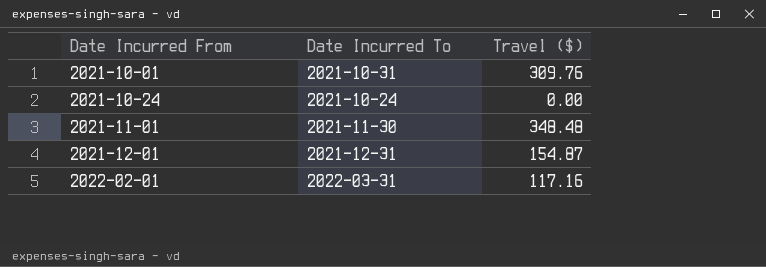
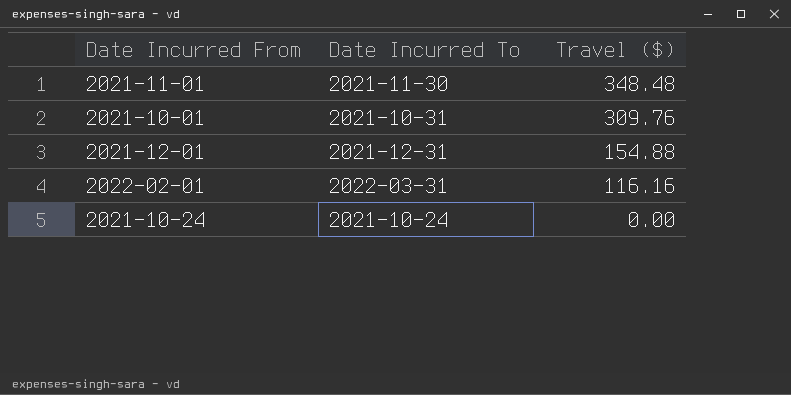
row order: Date Incurred From ascending -> Travel ($) descending
2021-12-01 | Travel ($): 154.87 -> 154.88
2022-02-01 | Travel ($): 117.16 -> 116.16

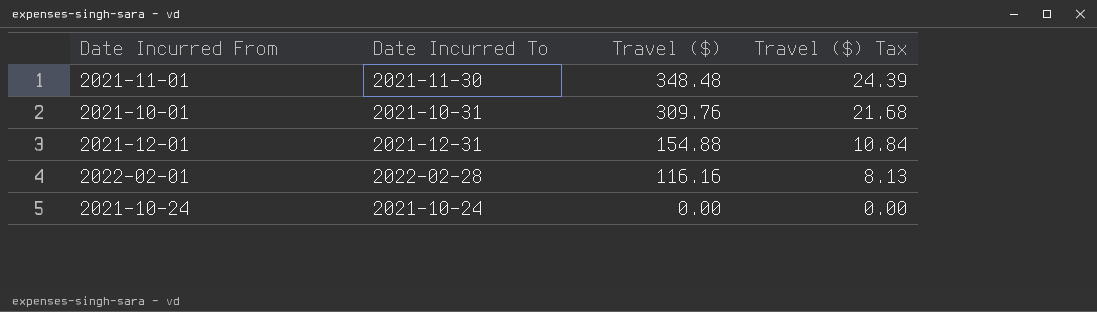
column Travel ($) Tax | formula: none -> [Travel ($)] * 0.07
2022-02-01 | Date Incurred To: 2022-03-31 -> 2022-02-28

